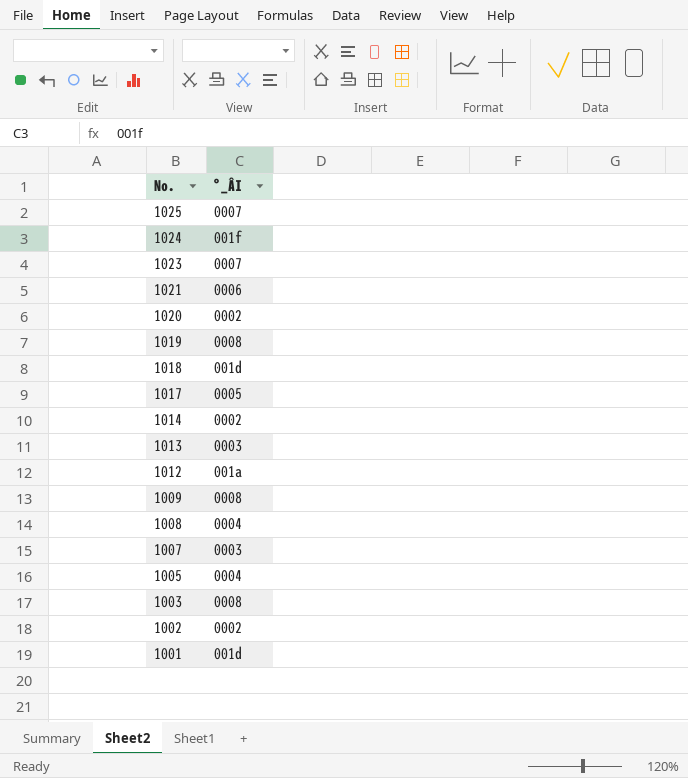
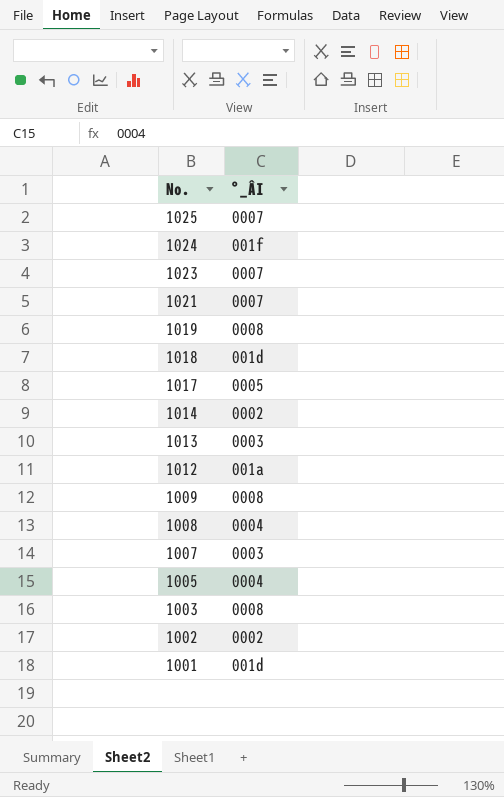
row 1020: 0002 -> none
1021 | °_ÂI: 0006 -> 0007

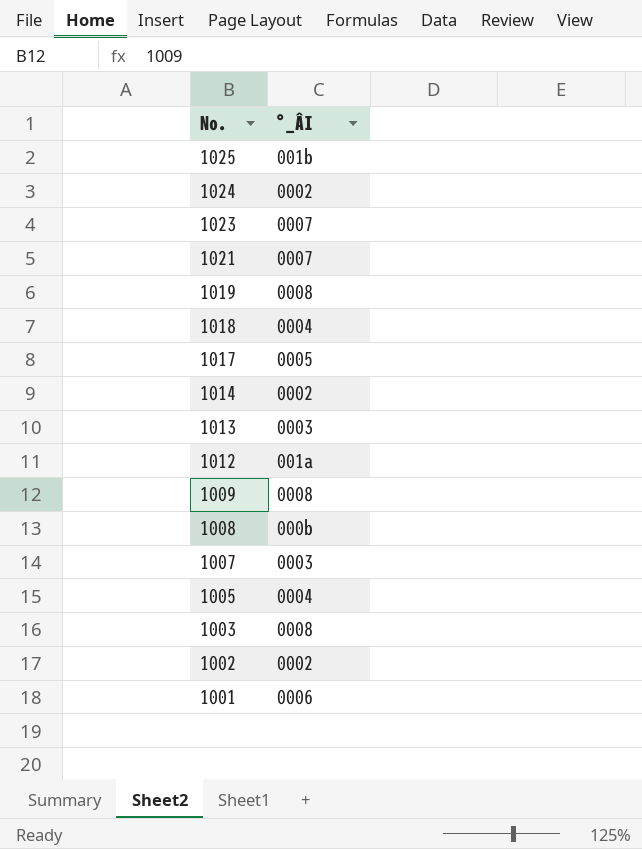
1025 | °_ÂI: 0007 -> 001b
1024 | °_ÂI: 001f -> 0002
1018 | °_ÂI: 001d -> 0004
1008 | °_ÂI: 0004 -> 000b
1001 | °_ÂI: 001d -> 0006

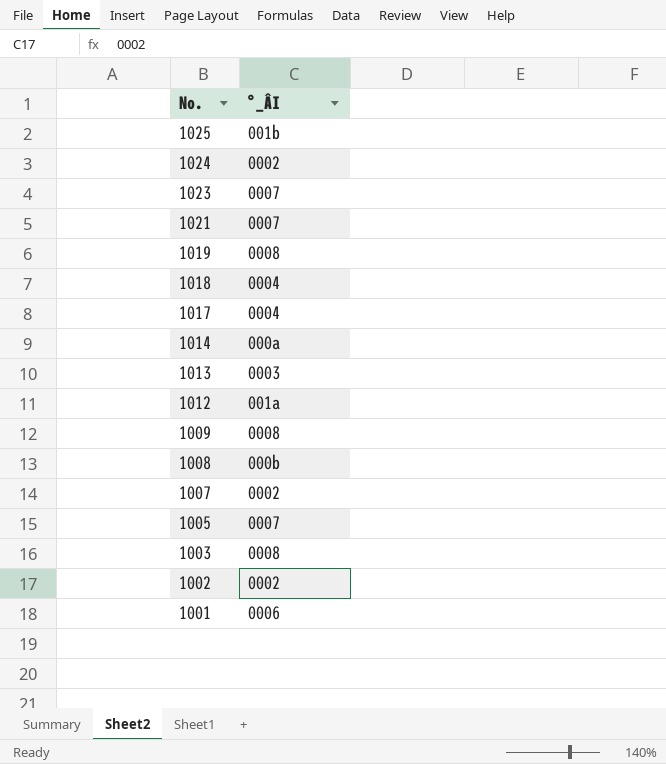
1017 | °_ÂI: 0005 -> 0004
1014 | °_ÂI: 0002 -> 000a
1007 | °_ÂI: 0003 -> 0002
1005 | °_ÂI: 0004 -> 0007

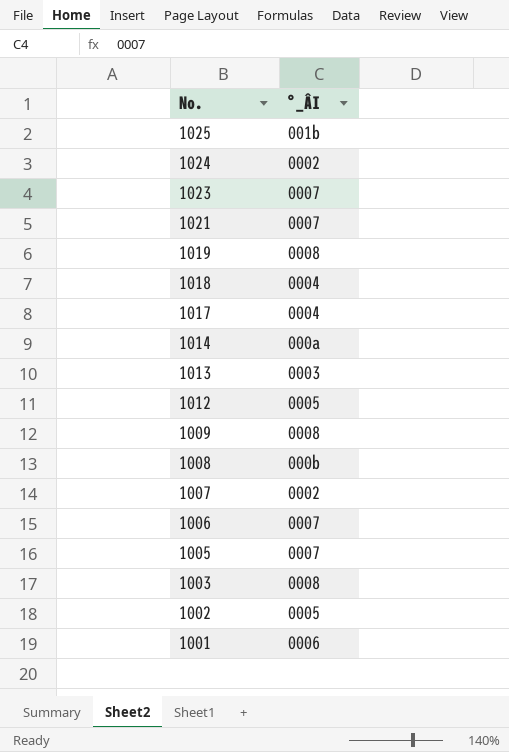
1012 | °_ÂI: 001a -> 0005
row 1006: none -> 0007
1002 | °_ÂI: 0002 -> 0005

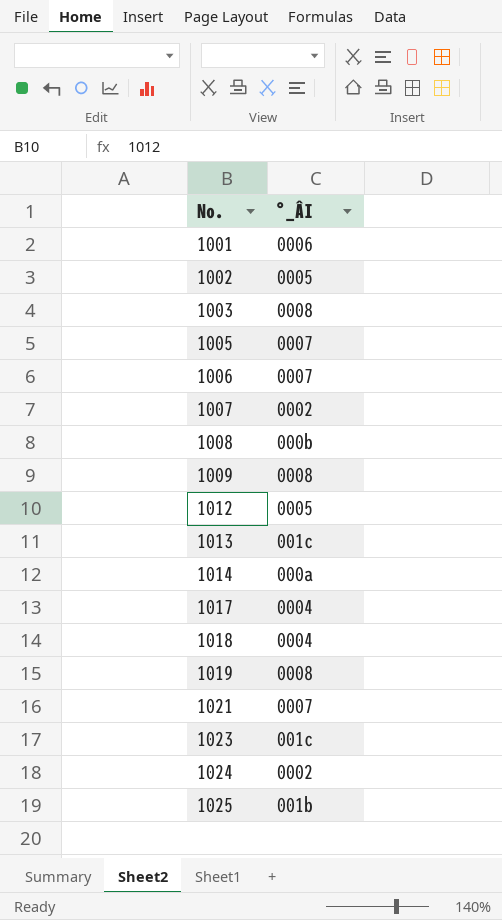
row order: No. descending -> No. ascending
1013 | °_ÂI: 0003 -> 001c
1023 | °_ÂI: 0007 -> 001c

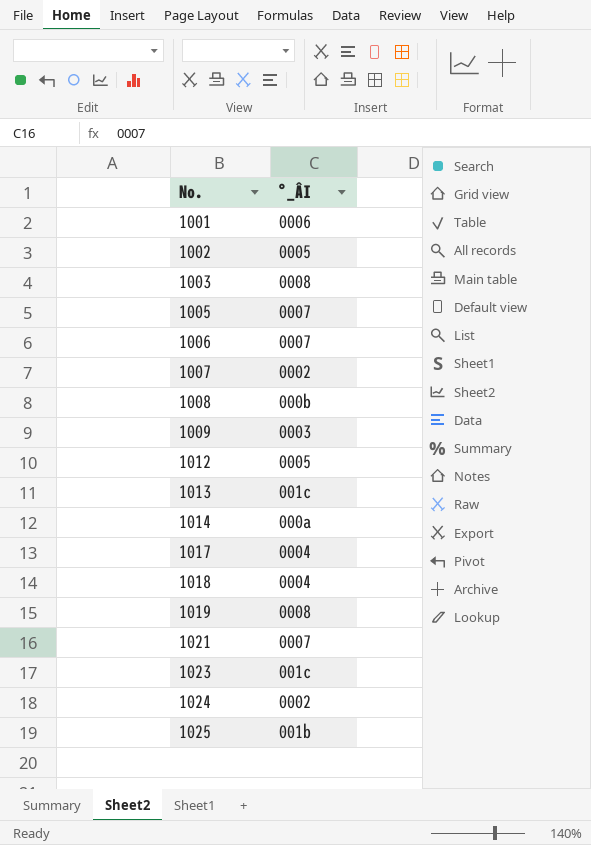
1009 | °_ÂI: 0008 -> 0003

